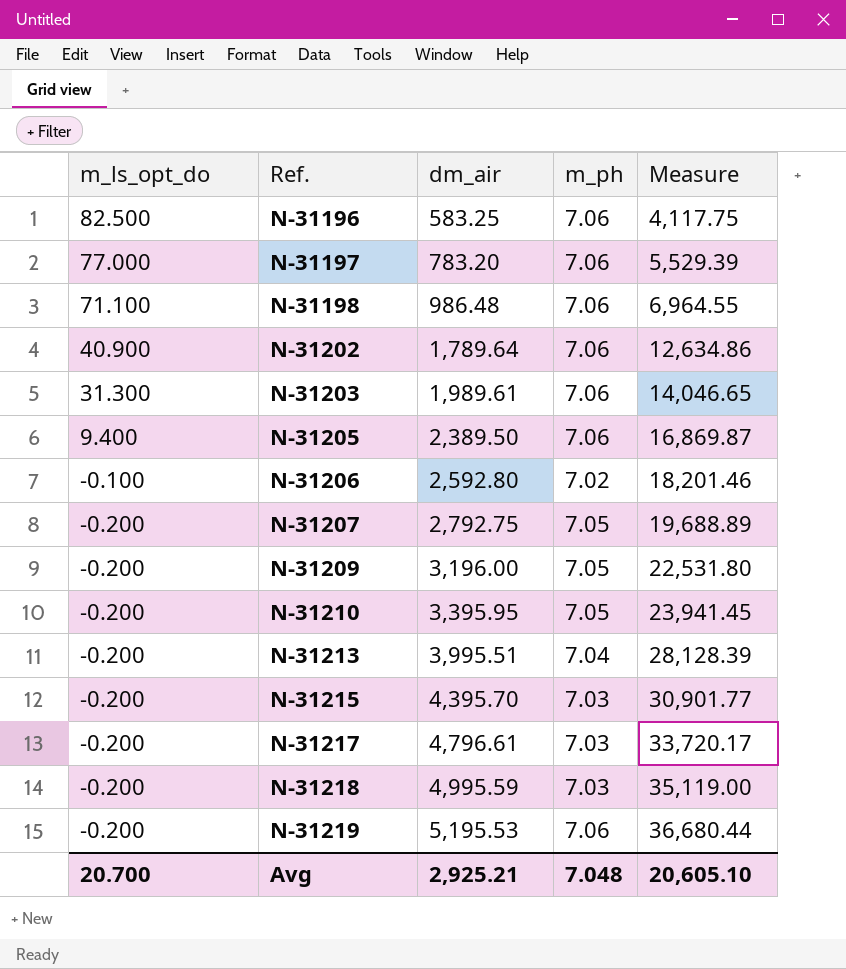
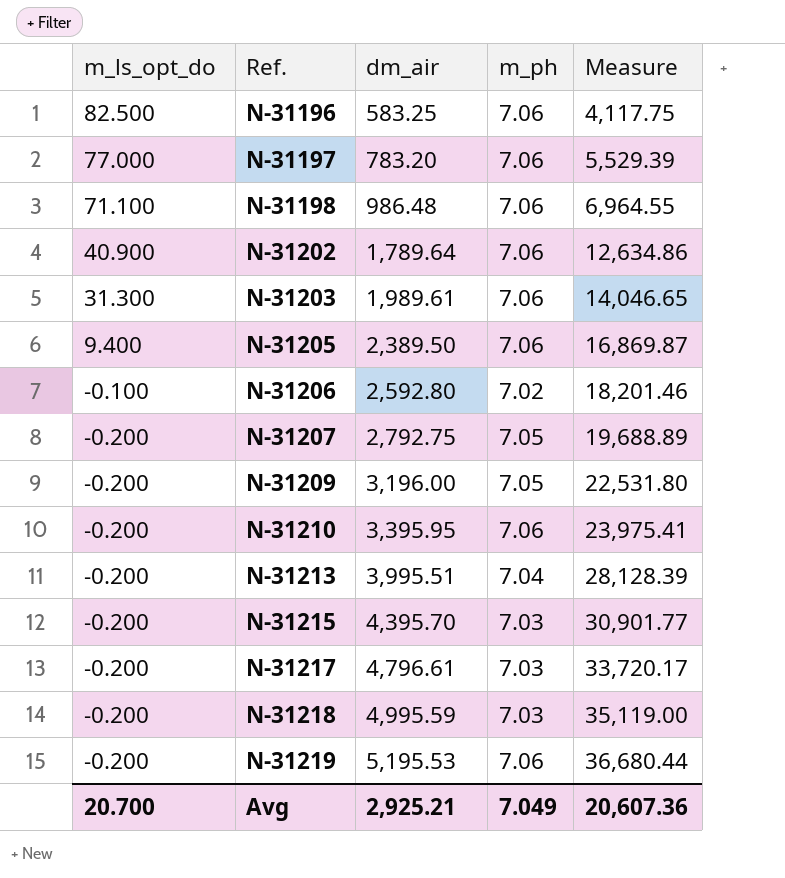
N-31210 | m_ph: 7.05 -> 7.06
N-31210 | Measure: 23,941.45 -> 23,975.41
Avg | m_ph: 7.048 -> 7.049
Avg | Measure: 20,605.10 -> 20,607.36

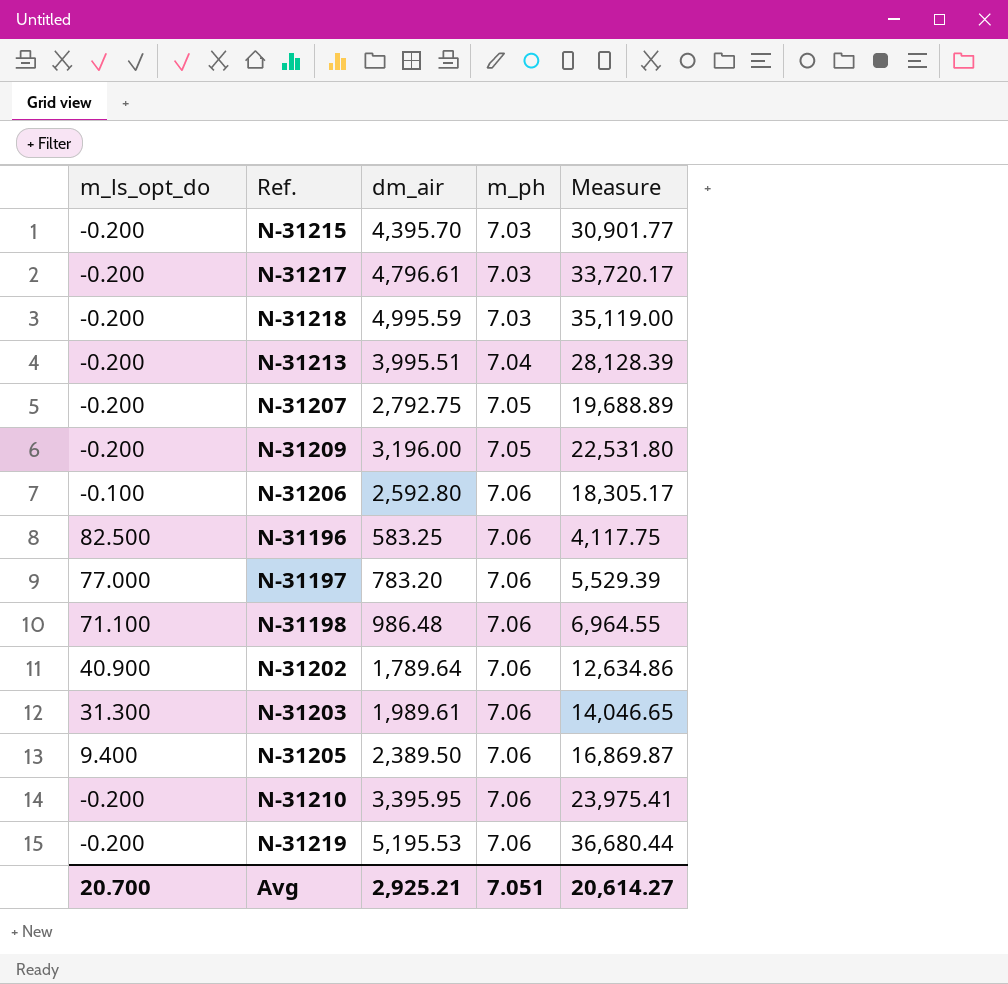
row order: m_ls_opt_do descending -> m_ph ascending
N-31206 | m_ph: 7.02 -> 7.06
N-31206 | Measure: 18,201.46 -> 18,305.17
Avg | m_ph: 7.049 -> 7.051
Avg | Measure: 20,607.36 -> 20,614.27

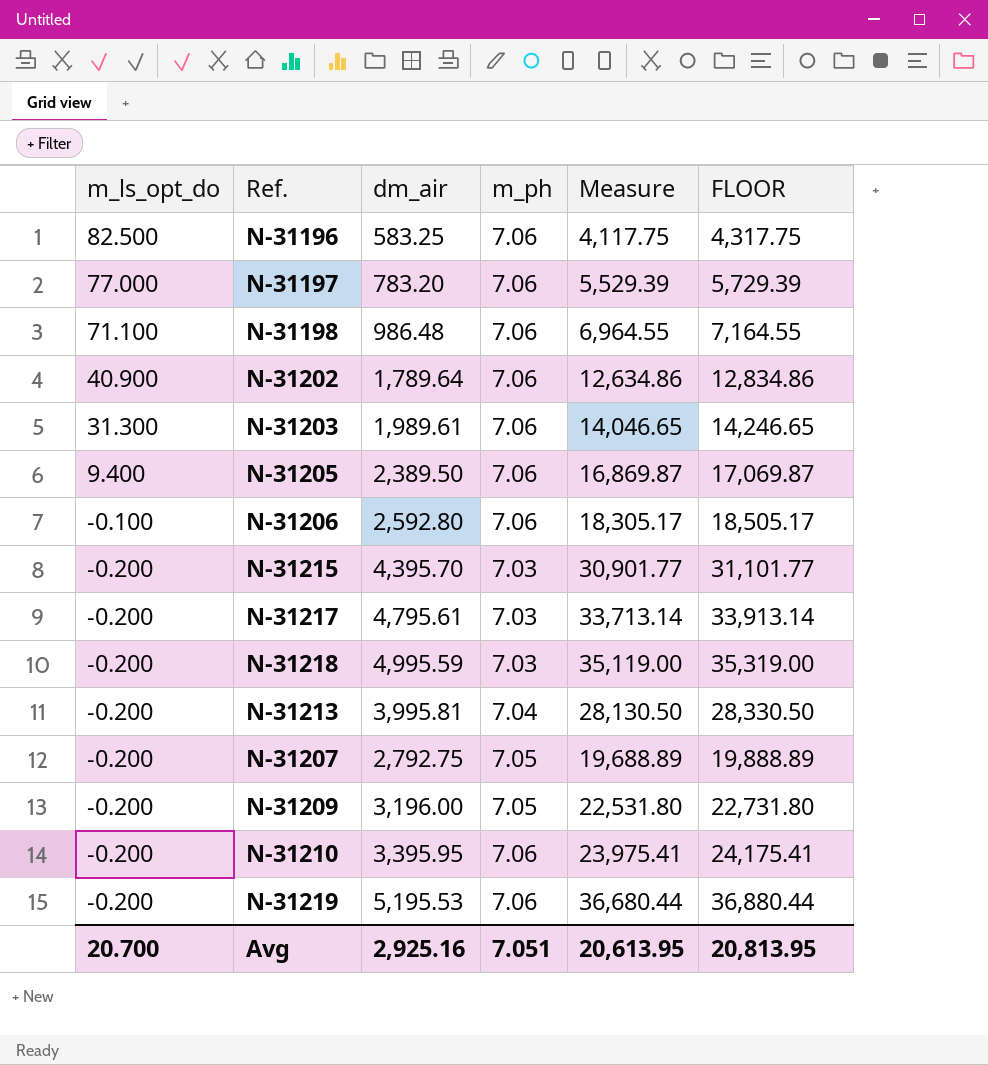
row order: m_ph ascending -> m_ls_opt_do descending
column FLOOR | formula: none -> [Measure] + 200
N-31217 | dm_air: 4,796.61 -> 4,795.61
N-31217 | Measure: 33,720.17 -> 33,713.14
N-31213 | dm_air: 3,995.51 -> 3,995.81
N-31213 | Measure: 28,128.39 -> 28,130.50
Avg | dm_air: 2,925.21 -> 2,925.16
Avg | Measure: 20,614.27 -> 20,613.95

